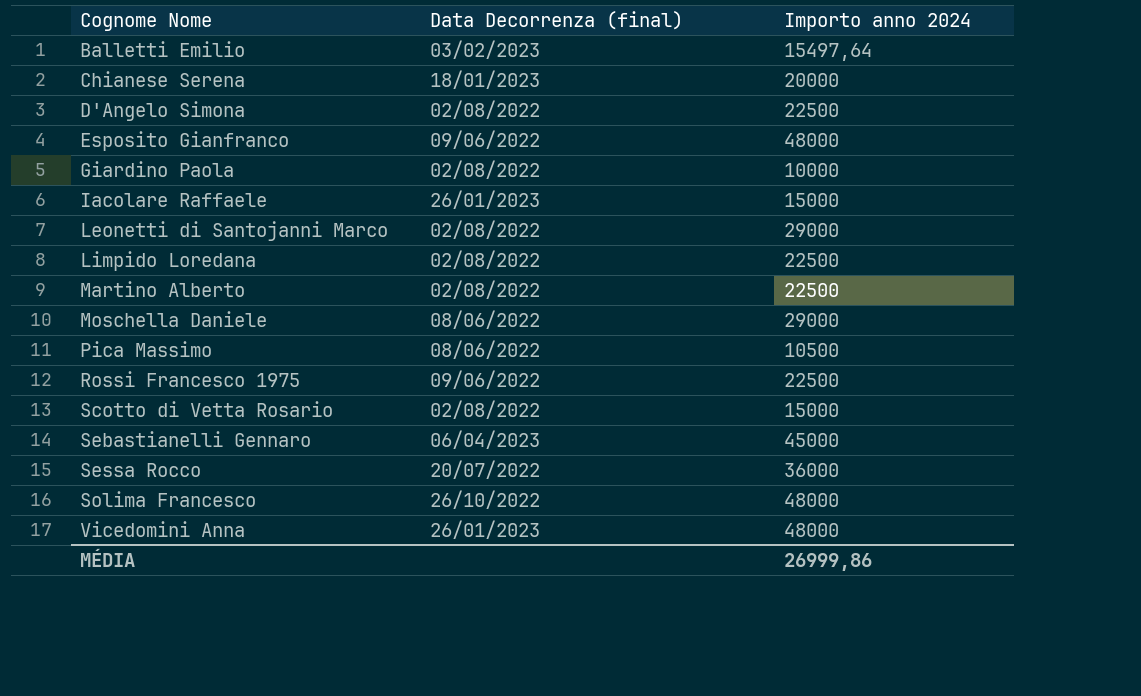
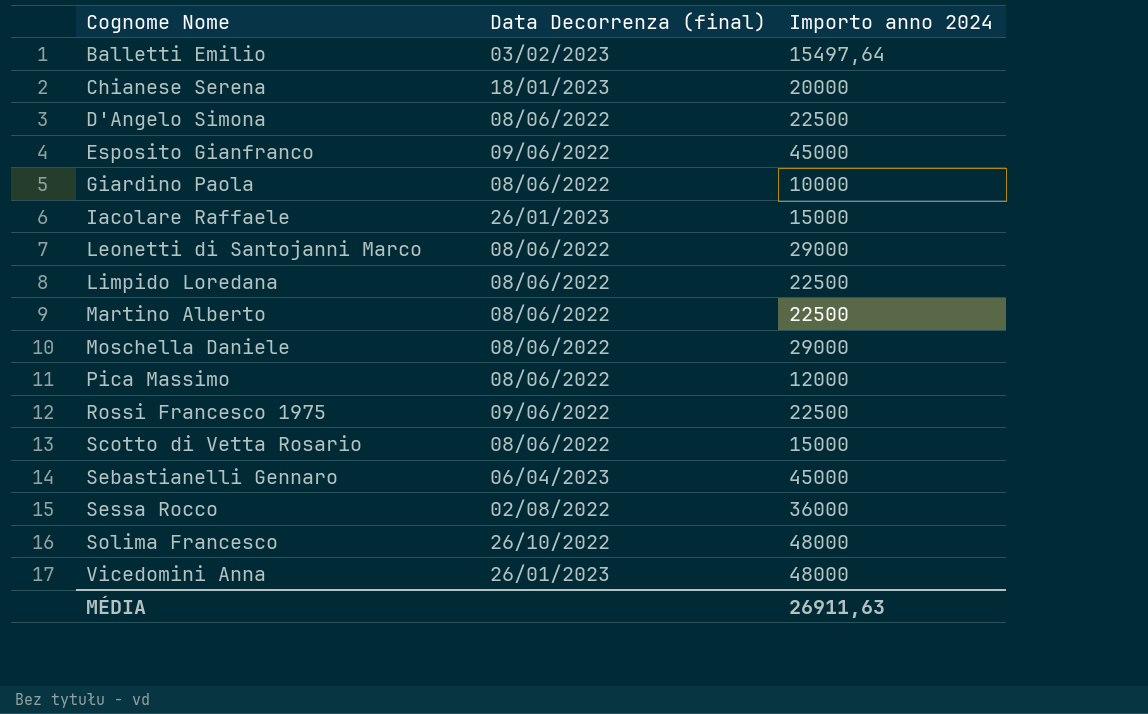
D'Angelo Simona | Data Decorrenza (final): 02/08/2022 -> 08/06/2022
Esposito Gianfranco | Importo anno 2024: 48000 -> 45000
Giardino Paola | Data Decorrenza (final): 02/08/2022 -> 08/06/2022
Leonetti di Santojanni Marco | Data Decorrenza (final): 02/08/2022 -> 08/06/2022
Limpido Loredana | Data Decorrenza (final): 02/08/2022 -> 08/06/2022
Martino Alberto | Data Decorrenza (final): 02/08/2022 -> 08/06/2022
Pica Massimo | Importo anno 2024: 10500 -> 12000
Scotto di Vetta Rosario | Data Decorrenza (final): 02/08/2022 -> 08/06/2022
Sessa Rocco | Data Decorrenza (final): 20/07/2022 -> 02/08/2022
MÉDIA | Importo anno 2024: 26999,86 -> 26911,63

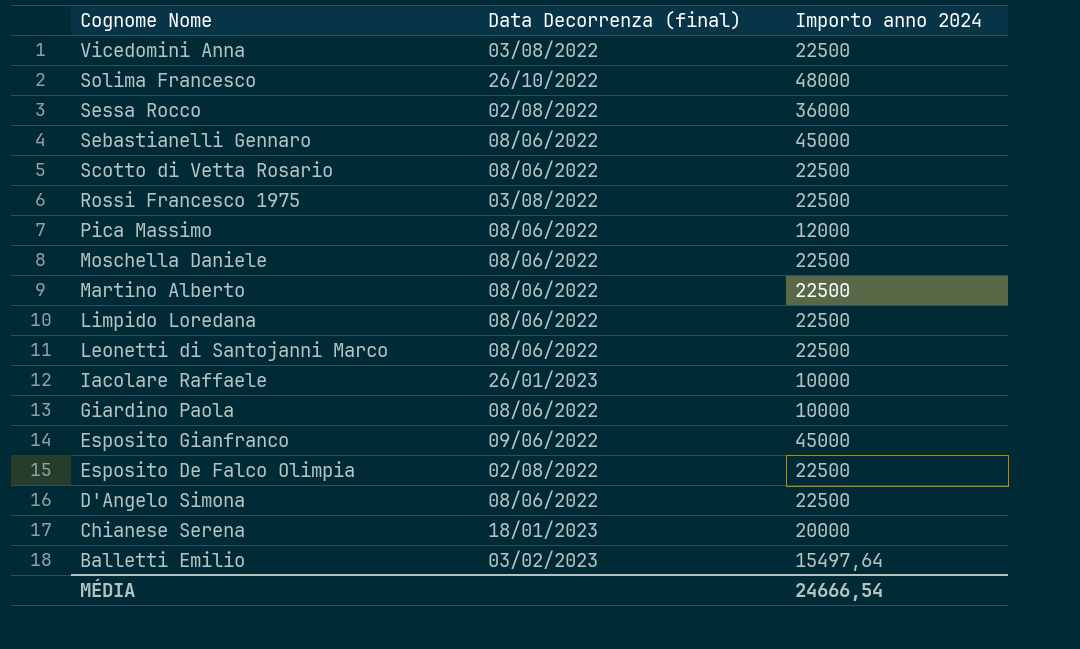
row order: Cognome Nome ascending -> Cognome Nome descending
Vicedomini Anna | Data Decorrenza (final): 26/01/2023 -> 03/08/2022
Vicedomini Anna | Importo anno 2024: 48000 -> 22500
Sebastianelli Gennaro | Data Decorrenza (final): 06/04/2023 -> 08/06/2022
Scotto di Vetta Rosario | Importo anno 2024: 15000 -> 22500
Rossi Francesco 1975 | Data Decorrenza (final): 09/06/2022 -> 03/08/2022
Moschella Daniele | Importo anno 2024: 29000 -> 22500
Leonetti di Santojanni Marco | Importo anno 2024: 29000 -> 22500
Iacolare Raffaele | Importo anno 2024: 15000 -> 10000
row Esposito De Falco Olimpia: none -> 02/08/2022 | 22500
MÉDIA | Importo anno 2024: 26911,63 -> 24666,54

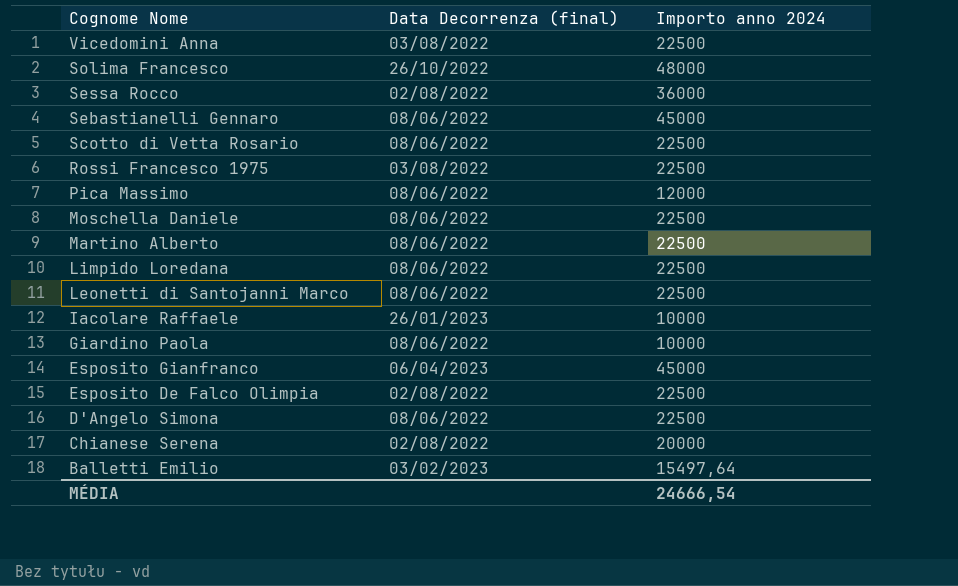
Esposito Gianfranco | Data Decorrenza (final): 09/06/2022 -> 06/04/2023
Chianese Serena | Data Decorrenza (final): 18/01/2023 -> 02/08/2022

